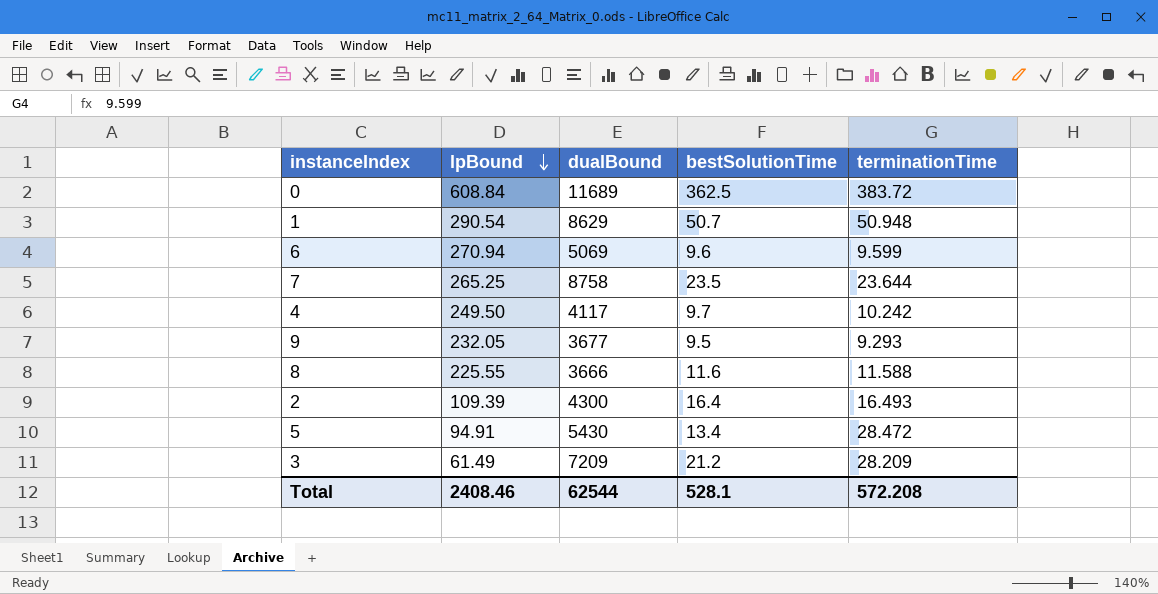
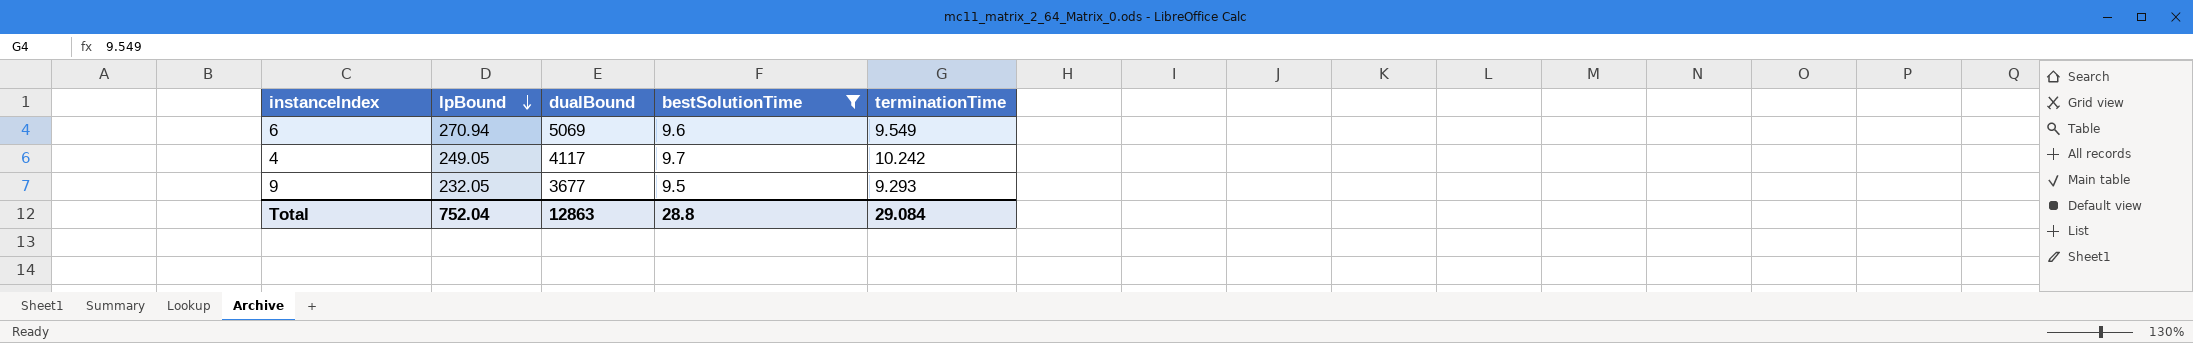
filter: none -> bestSolutionTime <= 9.7
6 | terminationTime: 9.599 -> 9.549
4 | lpBound: 249.50 -> 249.05
Total | lpBound: 2408.46 -> 752.04
Total | dualBound: 62544 -> 12863
Total | bestSolutionTime: 528.1 -> 28.8
Total | terminationTime: 572.208 -> 29.084

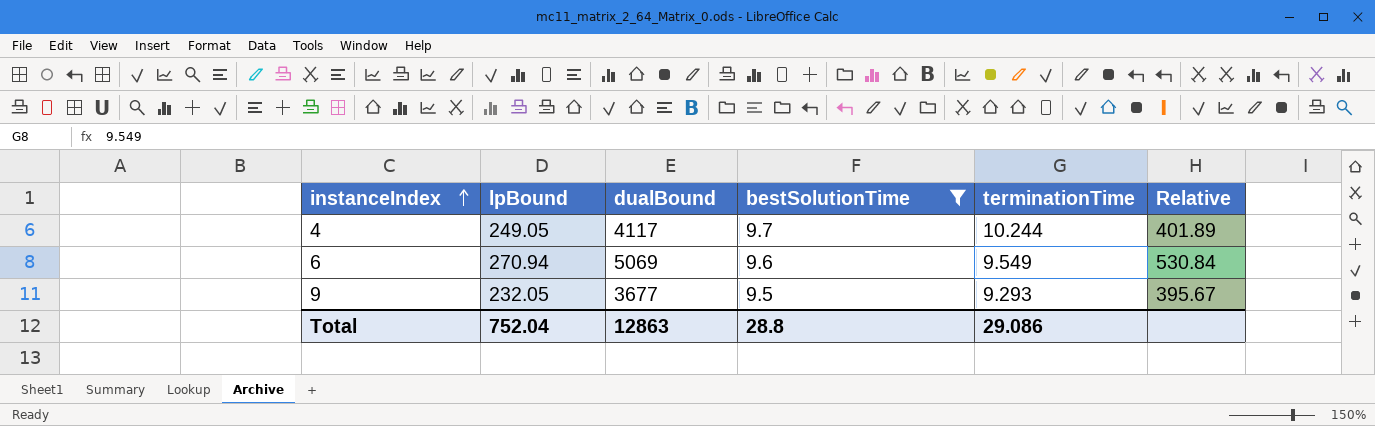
row order: lpBound descending -> instanceIndex ascending
column Relative | formula: none -> [dualBound] / [terminationTime]
4 | terminationTime: 10.242 -> 10.244
Total | terminationTime: 29.084 -> 29.086

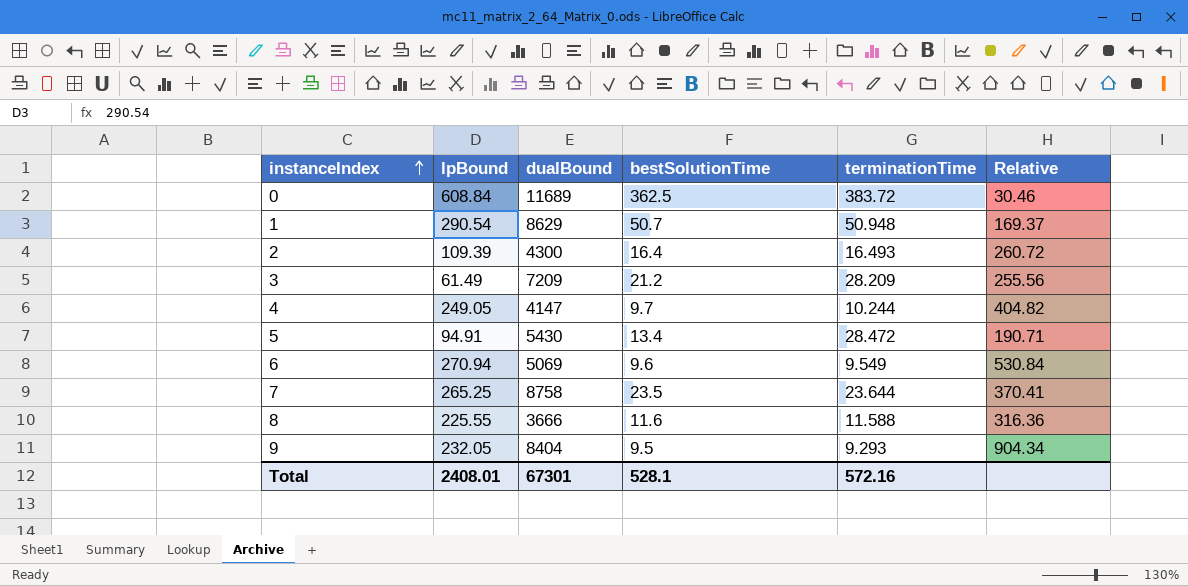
filter: bestSolutionTime <= 9.7 -> none
4 | dualBound: 4117 -> 4147
4 | Relative: 401.89 -> 404.82
9 | dualBound: 3677 -> 8404
9 | Relative: 395.67 -> 904.34
Total | lpBound: 752.04 -> 2408.01
Total | dualBound: 12863 -> 67301
Total | bestSolutionTime: 28.8 -> 528.1
Total | terminationTime: 29.086 -> 572.16

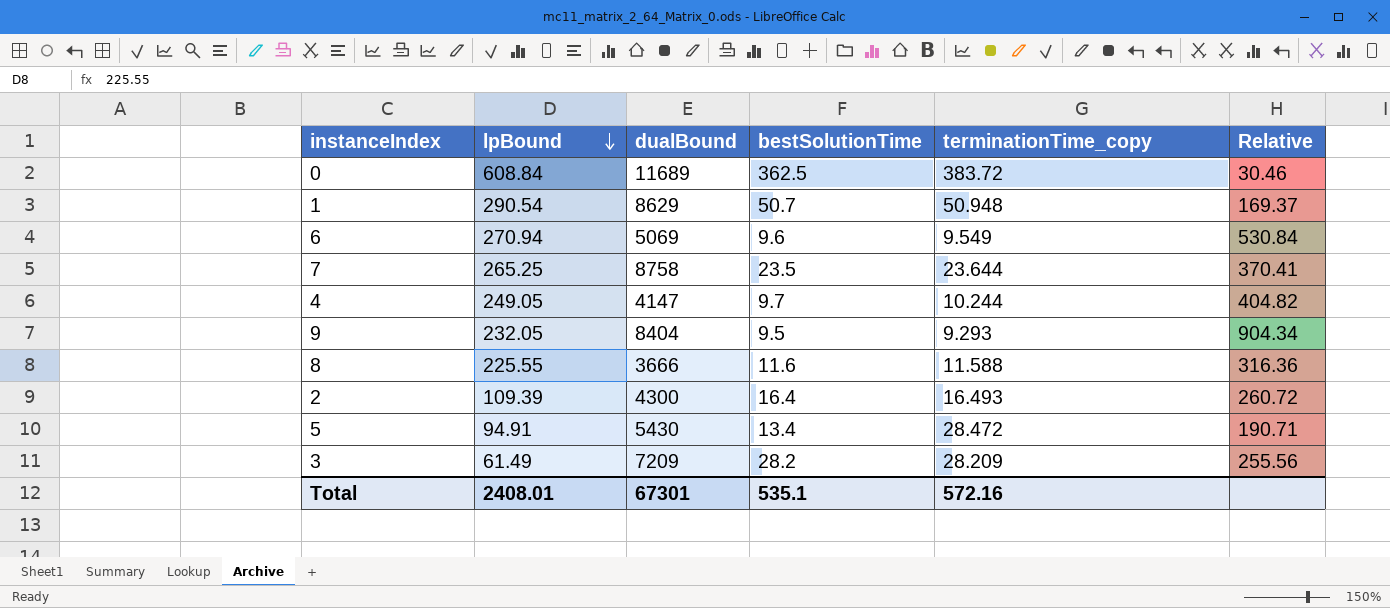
row order: instanceIndex ascending -> lpBound descending
column name: terminationTime -> terminationTime_copy
3 | bestSolutionTime: 21.2 -> 28.2
Total | bestSolutionTime: 528.1 -> 535.1

